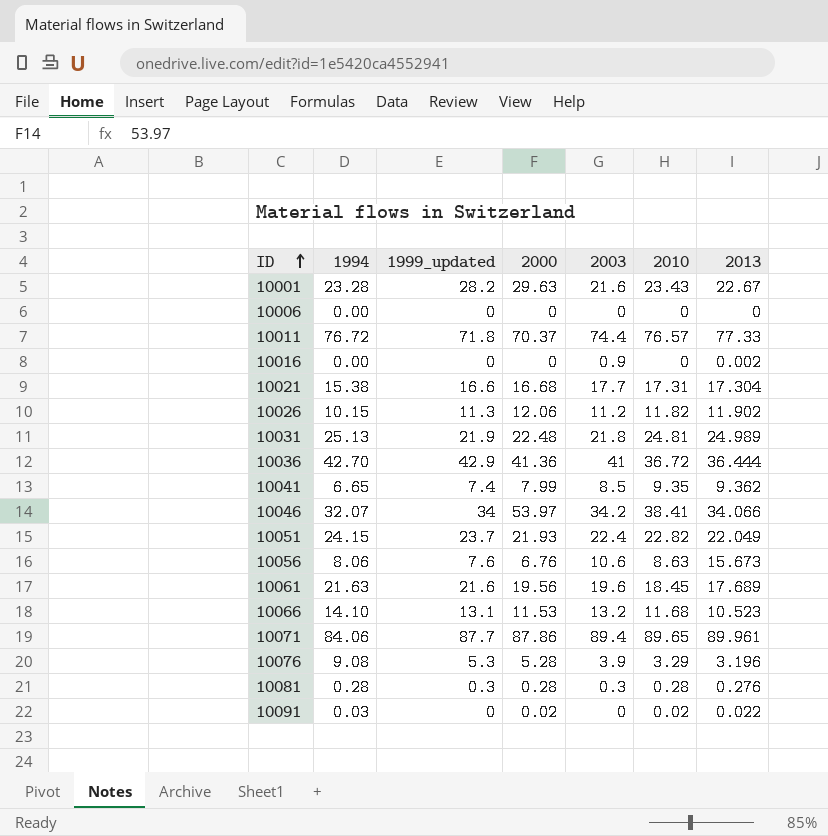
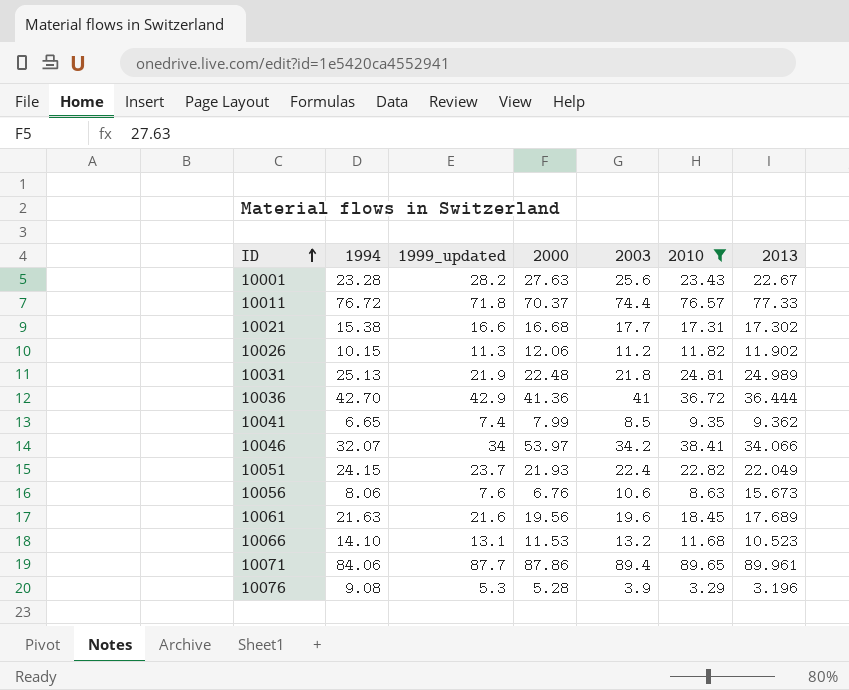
filter: none -> 2010 >= 3.29
10001 | 2000: 29.63 -> 27.63
10001 | 2003: 21.6 -> 25.6
10021 | 2013: 17.304 -> 17.302

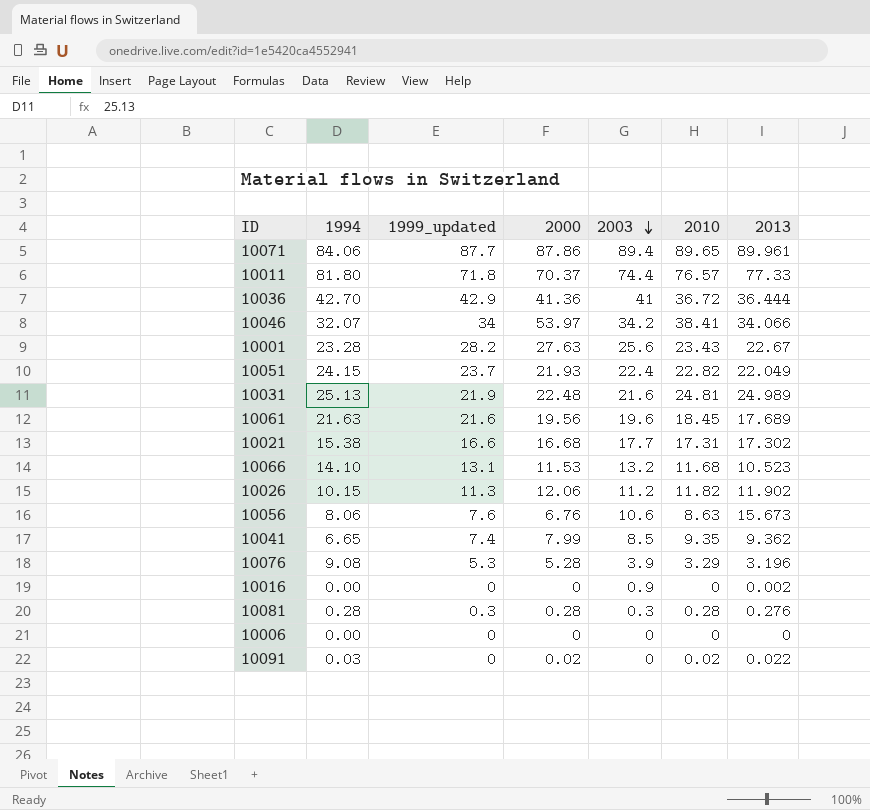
filter: 2010 >= 3.29 -> none
row order: ID ascending -> 2003 descending
10011 | 1994: 76.72 -> 81.80
10031 | 2003: 21.8 -> 21.6

